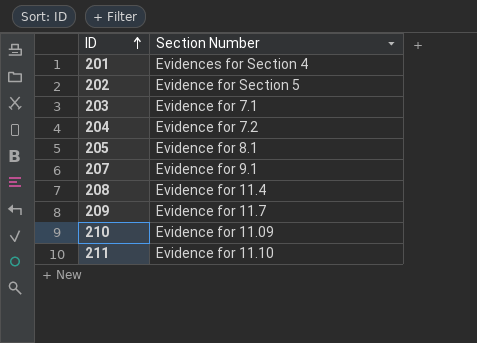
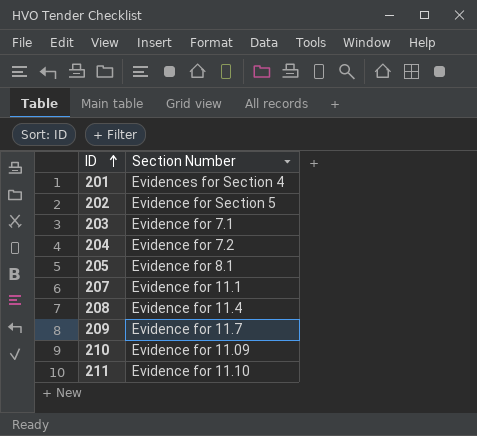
207 | Section Number: Evidence for 9.1 -> Evidence for 11.1

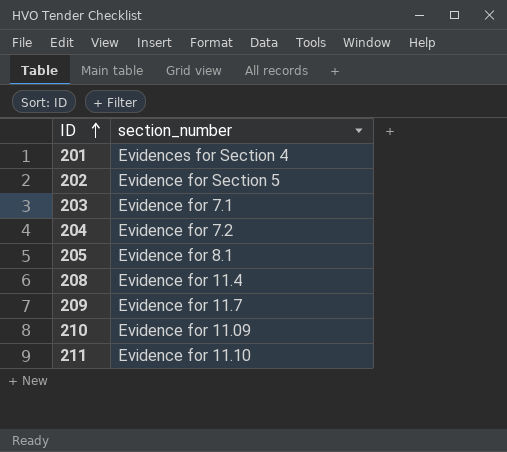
column name: Section Number -> section_number
row 207: Evidence for 11.1 -> none

